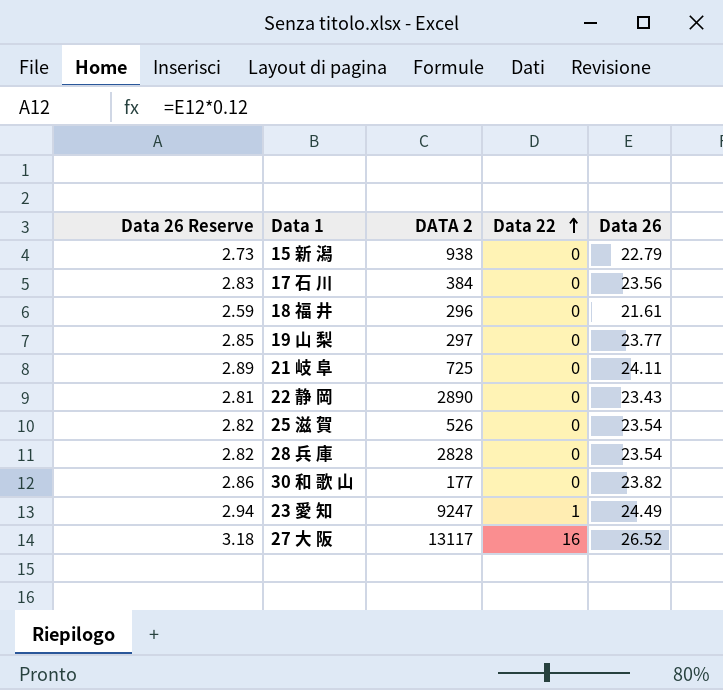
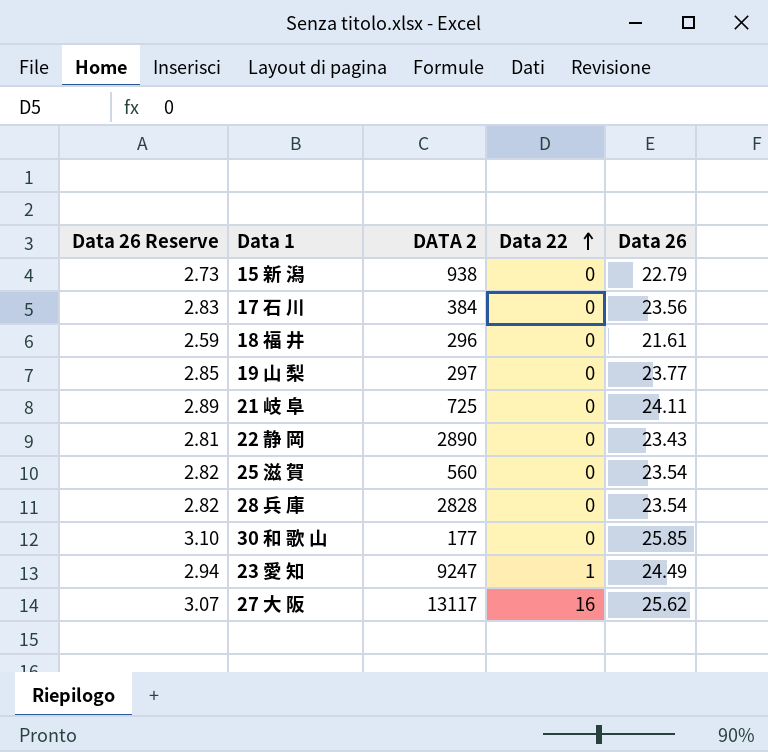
25 滋 賀 | DATA 2: 526 -> 560
30 和 歌 山 | Data 26 Reserve: 2.86 -> 3.10
30 和 歌 山 | Data 26: 23.82 -> 25.85
27 大 阪 | Data 26 Reserve: 3.18 -> 3.07
27 大 阪 | Data 26: 26.52 -> 25.62

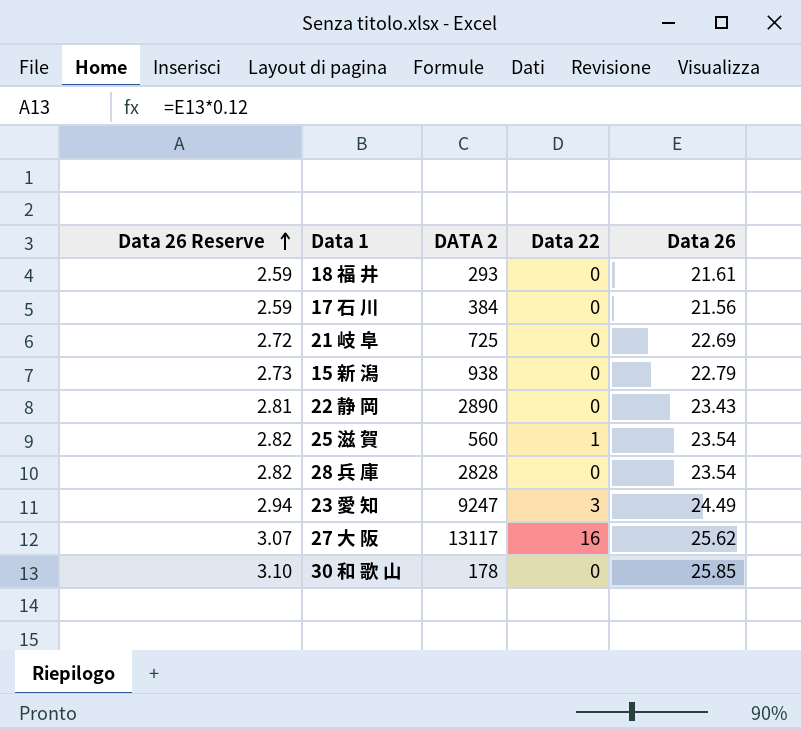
row order: Data 22 ascending -> Data 26 Reserve ascending
row 19 山 梨: 2.85 | 297 | 0 | 23.77 -> none
18 福 井 | DATA 2: 296 -> 293
17 石 川 | Data 26 Reserve: 2.83 -> 2.59
17 石 川 | Data 26: 23.56 -> 21.56
21 岐 阜 | Data 26 Reserve: 2.89 -> 2.72
21 岐 阜 | Data 26: 24.11 -> 22.69
25 滋 賀 | Data 22: 0 -> 1
23 愛 知 | Data 22: 1 -> 3
30 和 歌 山 | DATA 2: 177 -> 178

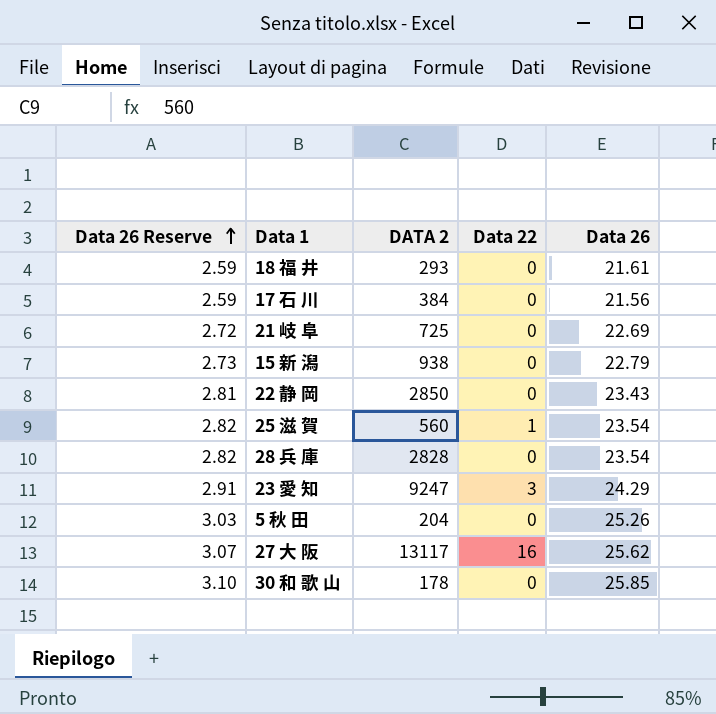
22 静 岡 | DATA 2: 2890 -> 2850
23 愛 知 | Data 26 Reserve: 2.94 -> 2.91
23 愛 知 | Data 26: 24.49 -> 24.29
row 5 秋 田: none -> 3.03 | 204 | 0 | 25.26

